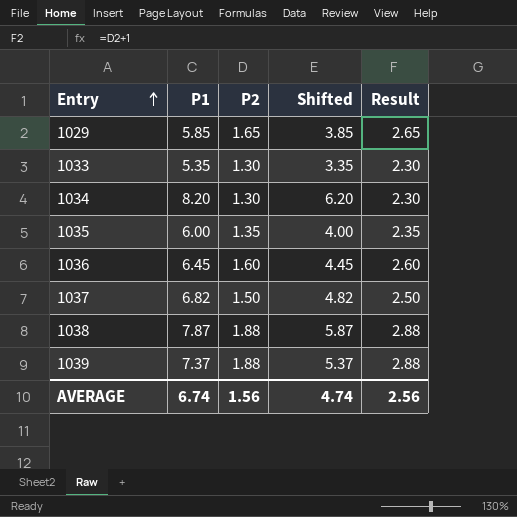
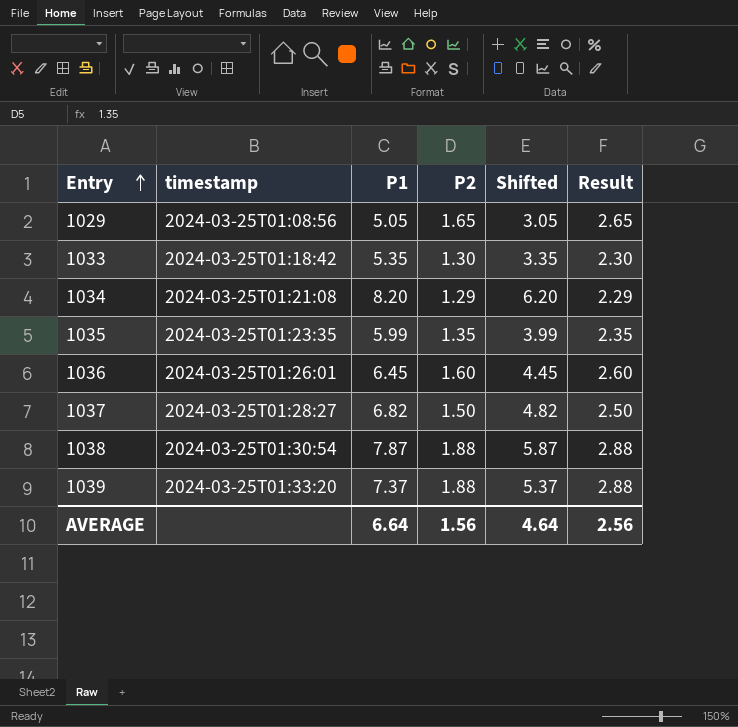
column timestamp | position: none -> 2
1029 | P1: 5.85 -> 5.05
1029 | Shifted: 3.85 -> 3.05
1034 | P2: 1.30 -> 1.29
1034 | Result: 2.30 -> 2.29
1035 | P1: 6.00 -> 5.99
1035 | Shifted: 4.00 -> 3.99
AVERAGE | P1: 6.74 -> 6.64
AVERAGE | Shifted: 4.74 -> 4.64

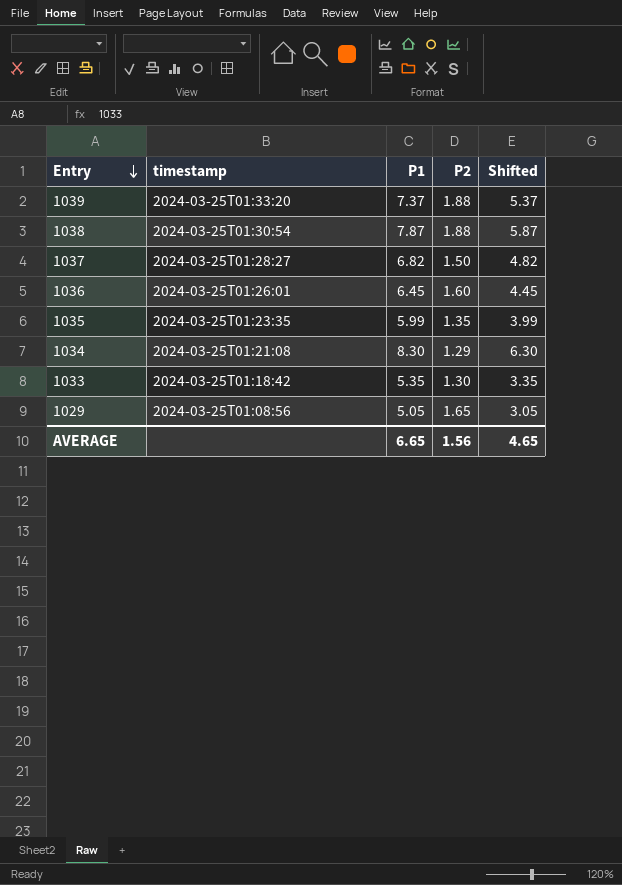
row order: Entry ascending -> Entry descending
column Result | formula: [P2] + 1 -> none
1034 | P1: 8.20 -> 8.30
1034 | Shifted: 6.20 -> 6.30
AVERAGE | P1: 6.64 -> 6.65
AVERAGE | Shifted: 4.64 -> 4.65

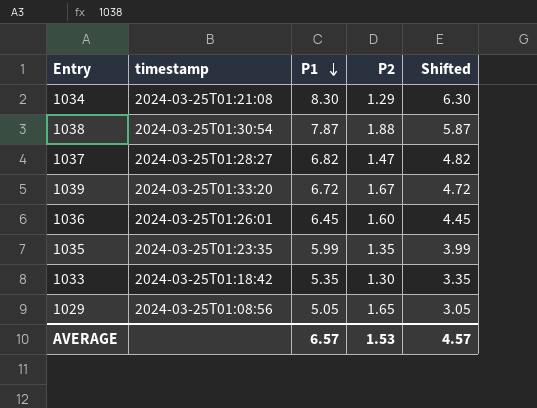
row order: Entry descending -> P1 descending
1037 | P2: 1.50 -> 1.47
1039 | P1: 7.37 -> 6.72
1039 | P2: 1.88 -> 1.67
1039 | Shifted: 5.37 -> 4.72
AVERAGE | P1: 6.65 -> 6.57
AVERAGE | P2: 1.56 -> 1.53
AVERAGE | Shifted: 4.65 -> 4.57

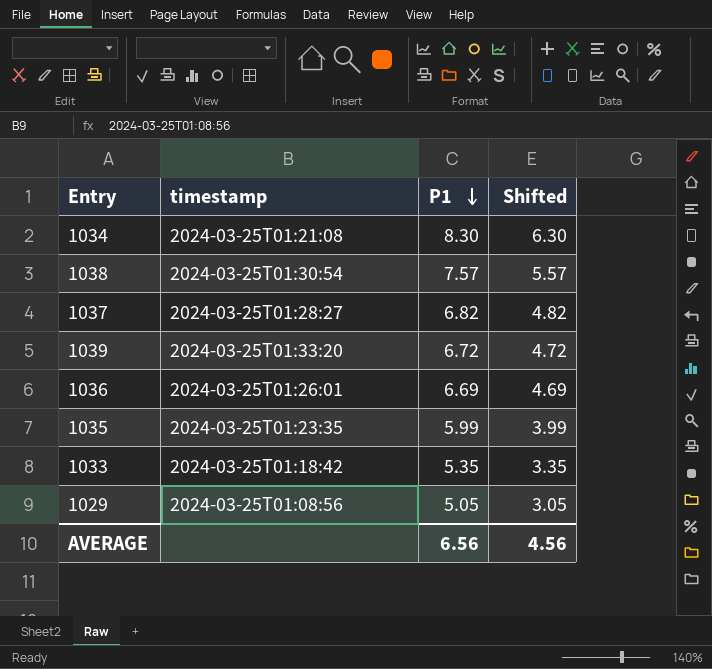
column P2 | position: 4 -> none
1038 | P1: 7.87 -> 7.57
1038 | Shifted: 5.87 -> 5.57
1036 | P1: 6.45 -> 6.69
1036 | Shifted: 4.45 -> 4.69
AVERAGE | P1: 6.57 -> 6.56
AVERAGE | Shifted: 4.57 -> 4.56

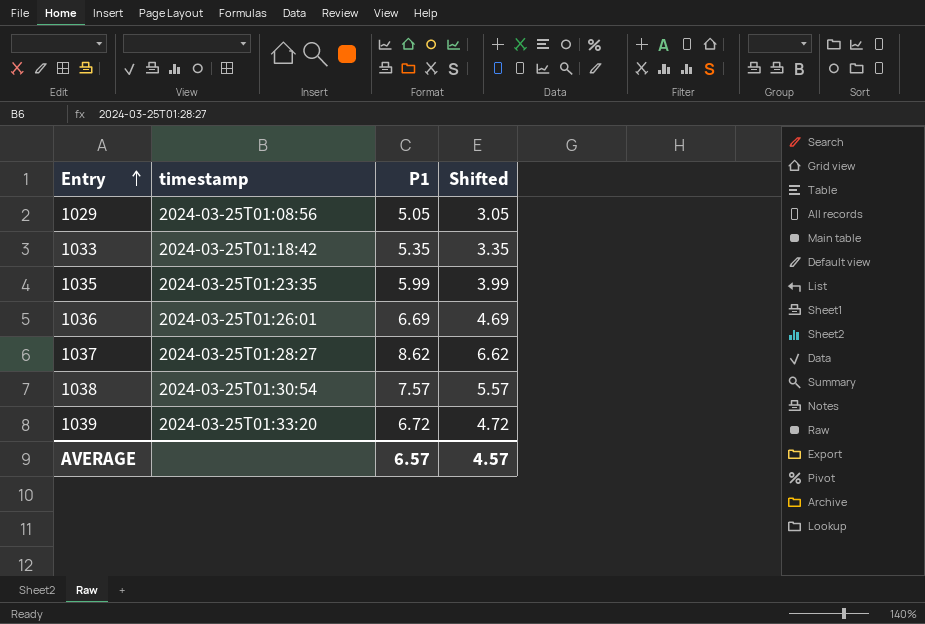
row order: P1 descending -> Entry ascending
row 1034: 2024-03-25T01:21:08 | 8.30 | 6.30 -> none
1037 | P1: 6.82 -> 8.62
1037 | Shifted: 4.82 -> 6.62
AVERAGE | P1: 6.56 -> 6.57
AVERAGE | Shifted: 4.56 -> 4.57

